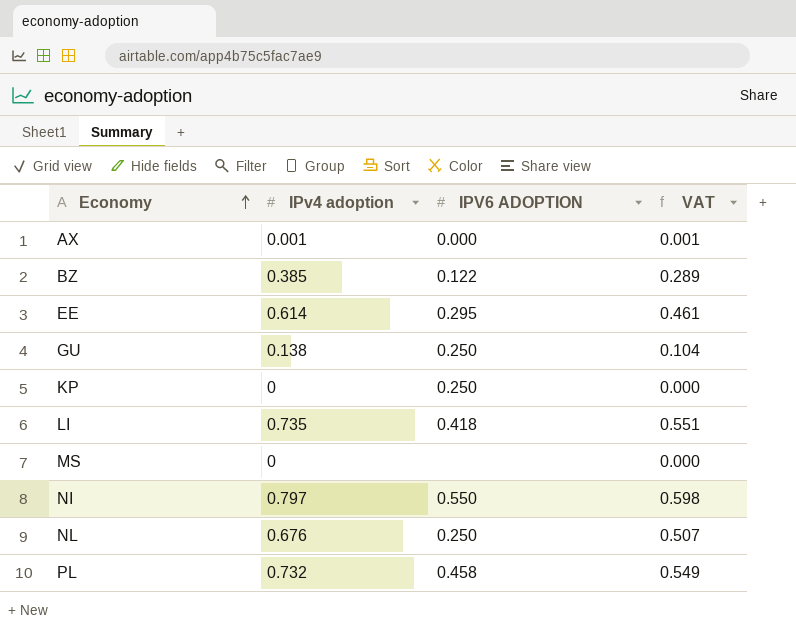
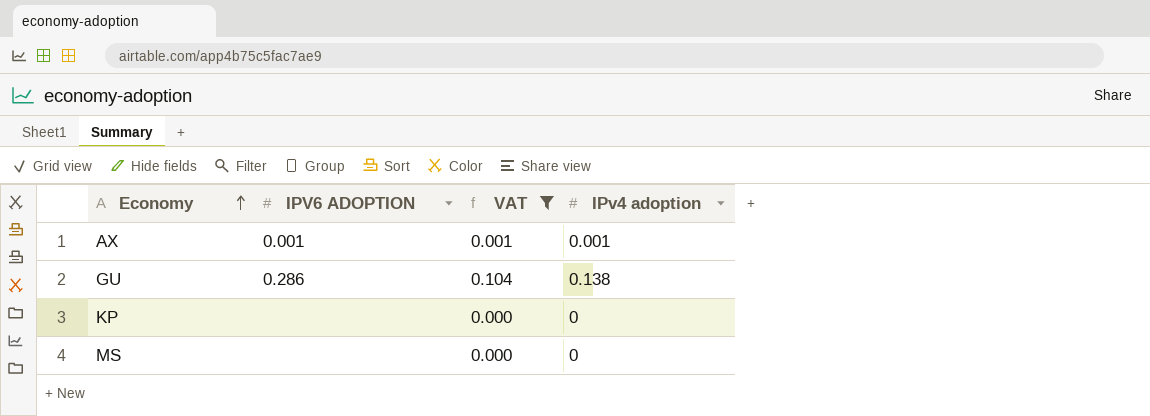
filter: none -> VAT <= 0.104
column IPv4 adoption | position: 2 -> 4
AX | IPV6 ADOPTION: 0.000 -> 0.001
GU | IPV6 ADOPTION: 0.250 -> 0.286
KP | IPV6 ADOPTION: 0.250 -> none

